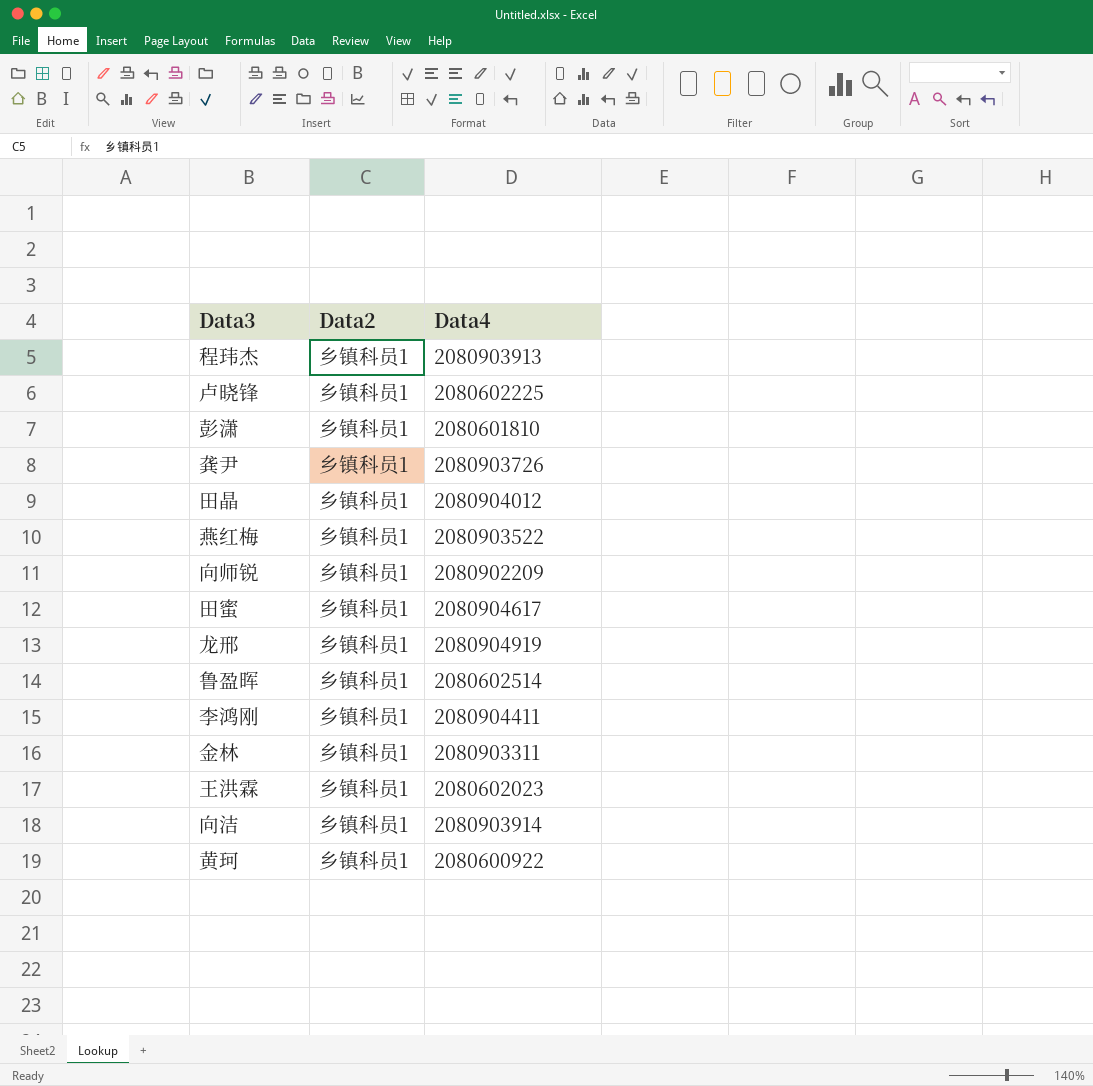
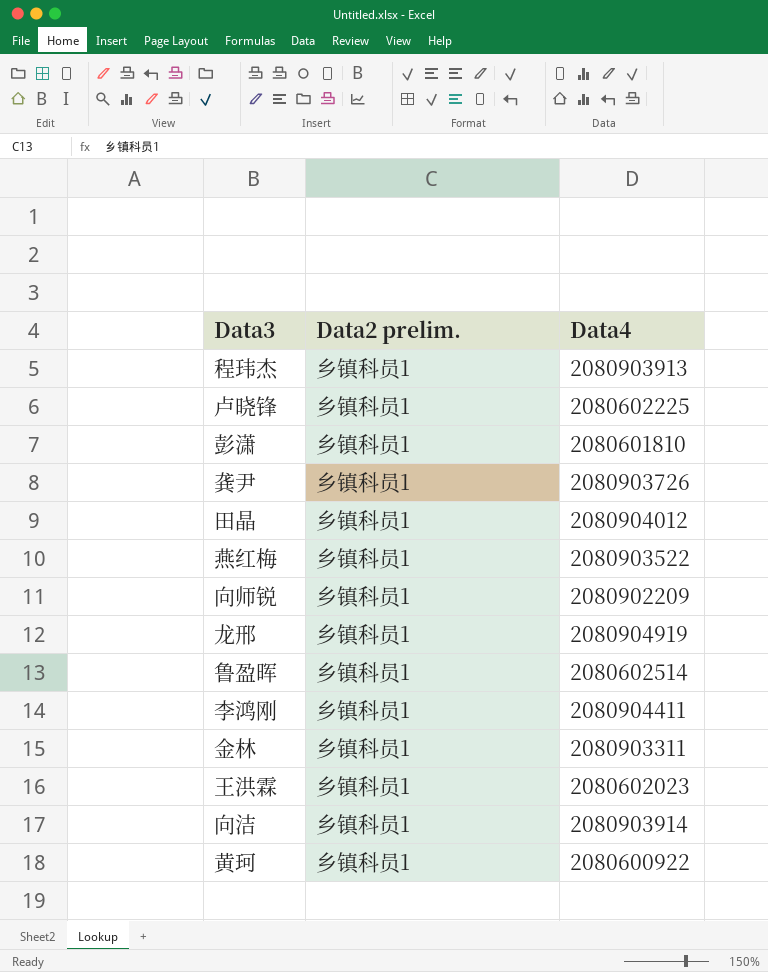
column name: Data2 -> Data2 prelim.
row 田蜜: 乡镇科员1 | 2080904617 -> none

